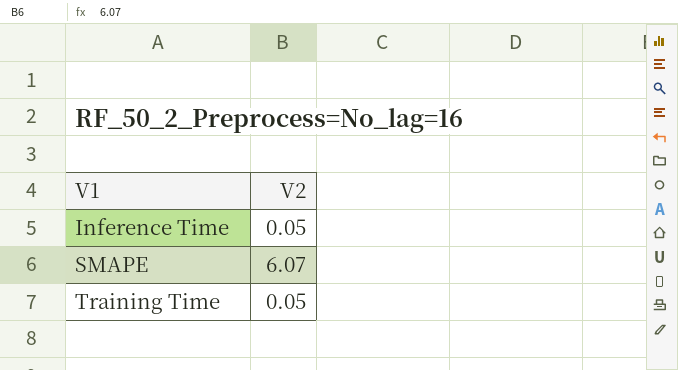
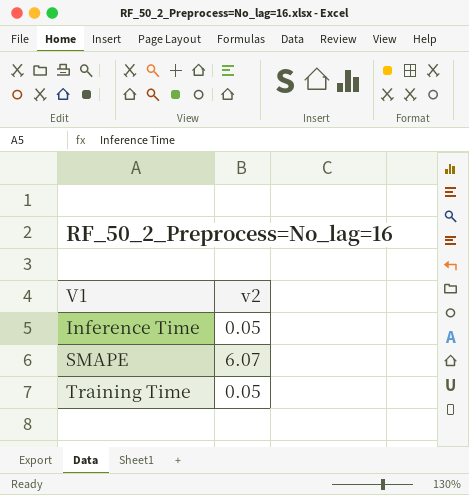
column name: V2 -> v2

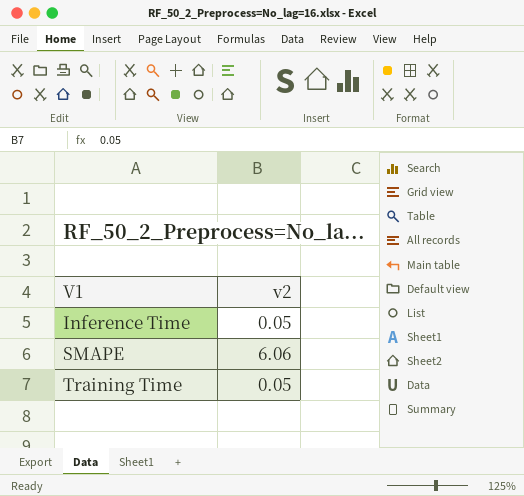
SMAPE | v2: 6.07 -> 6.06

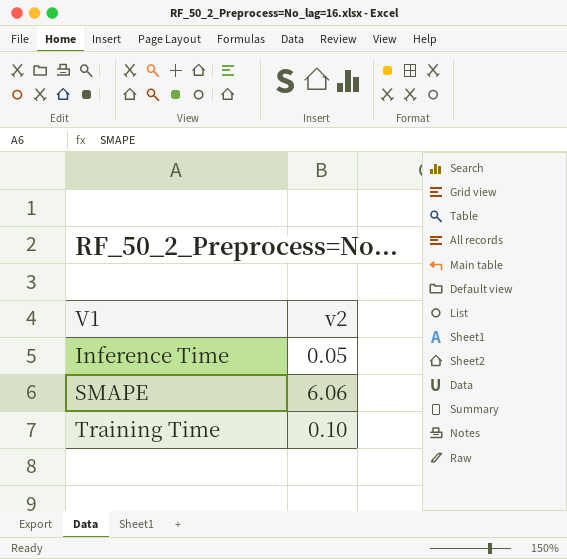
Training Time | v2: 0.05 -> 0.10

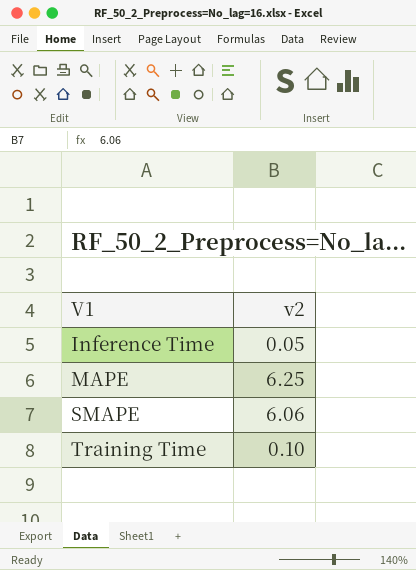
row MAPE: none -> 6.25

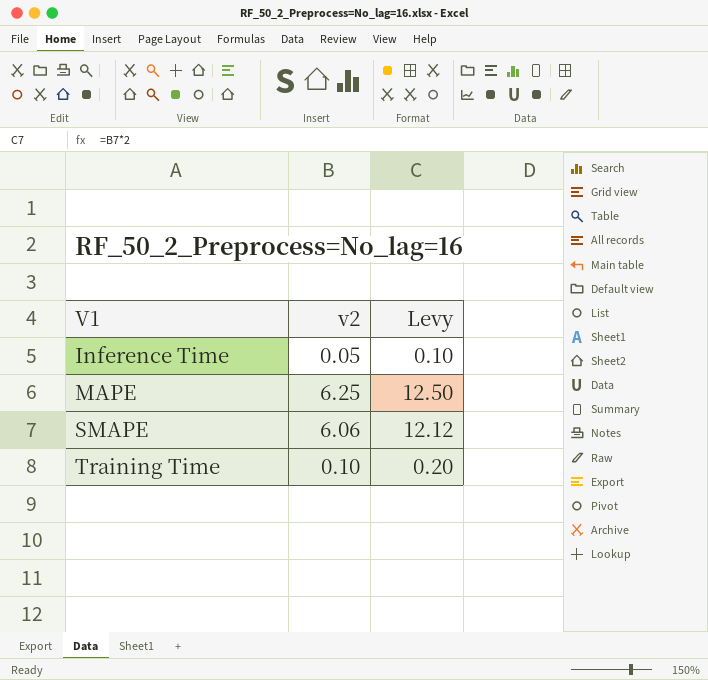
column Levy | formula: none -> [v2] * 2

